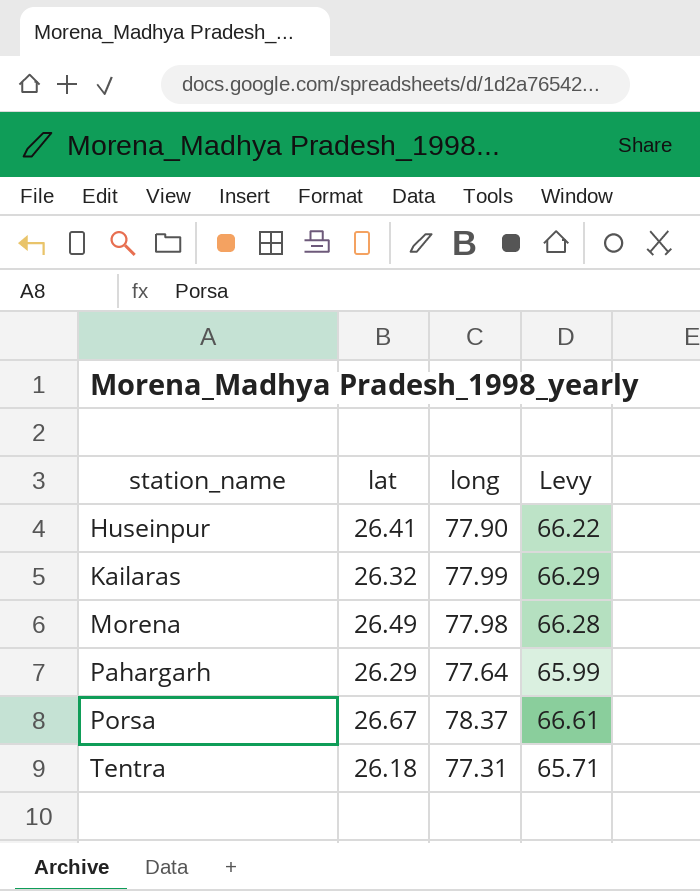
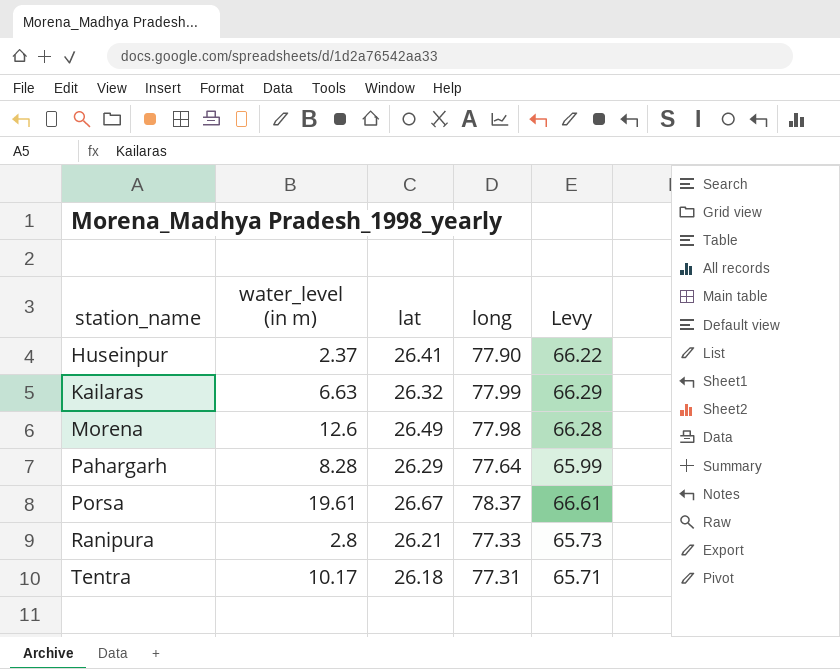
column water_level (in m) | position: none -> 2
row Ranipura: none -> 2.8 | 26.21 | 77.33 | 65.73

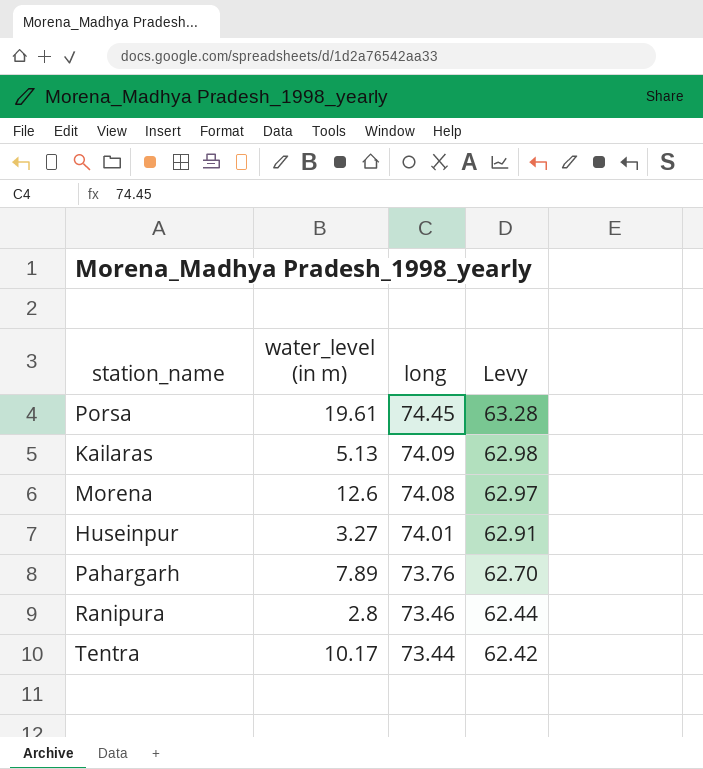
row order: station_name ascending -> long descending
column lat | position: 3 -> none
Porsa | long: 78.37 -> 74.45
Porsa | Levy: 66.61 -> 63.28
Kailaras | water_level (in m): 6.63 -> 5.13
Kailaras | long: 77.99 -> 74.09
Kailaras | Levy: 66.29 -> 62.98
Morena | long: 77.98 -> 74.08
Morena | Levy: 66.28 -> 62.97
Huseinpur | water_level (in m): 2.37 -> 3.27
Huseinpur | long: 77.90 -> 74.01
Huseinpur | Levy: 66.22 -> 62.91
Pahargarh | water_level (in m): 8.28 -> 7.89
Pahargarh | long: 77.64 -> 73.76
Pahargarh | Levy: 65.99 -> 62.70
Ranipura | long: 77.33 -> 73.46
Ranipura | Levy: 65.73 -> 62.44
Tentra | long: 77.31 -> 73.44
Tentra | Levy: 65.71 -> 62.42

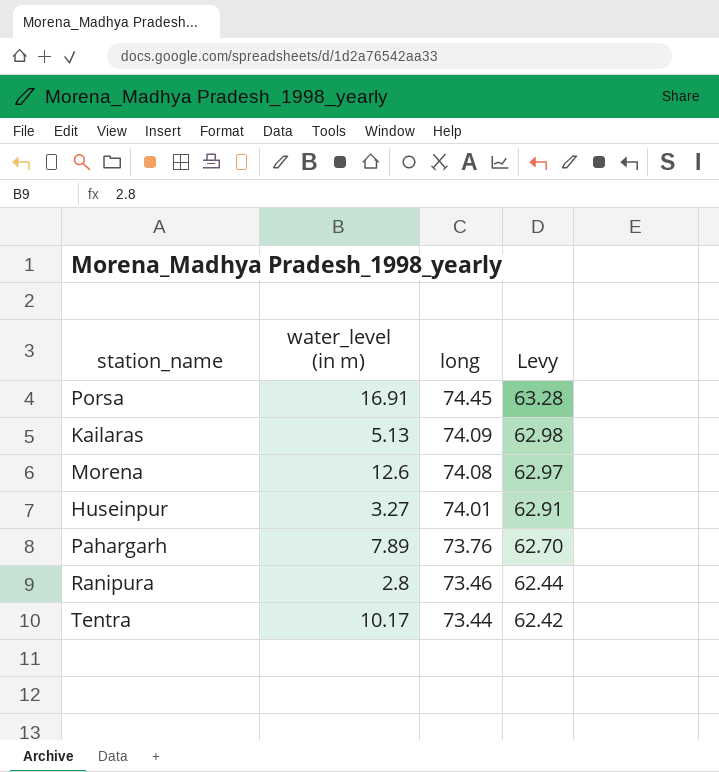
Porsa | water_level (in m): 19.61 -> 16.91

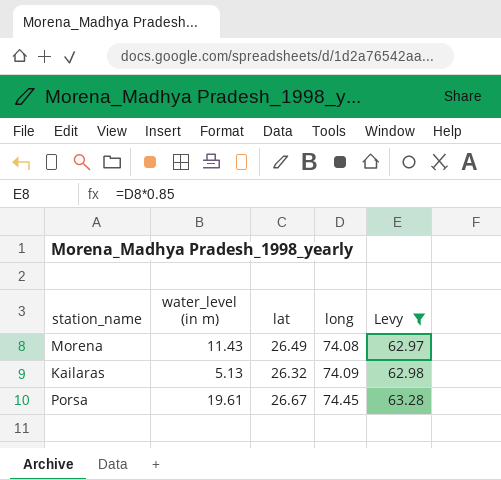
filter: none -> Levy >= 62.97
row order: long descending -> long ascending
column lat | position: none -> 3
Morena | water_level (in m): 12.6 -> 11.43
Porsa | water_level (in m): 16.91 -> 19.61

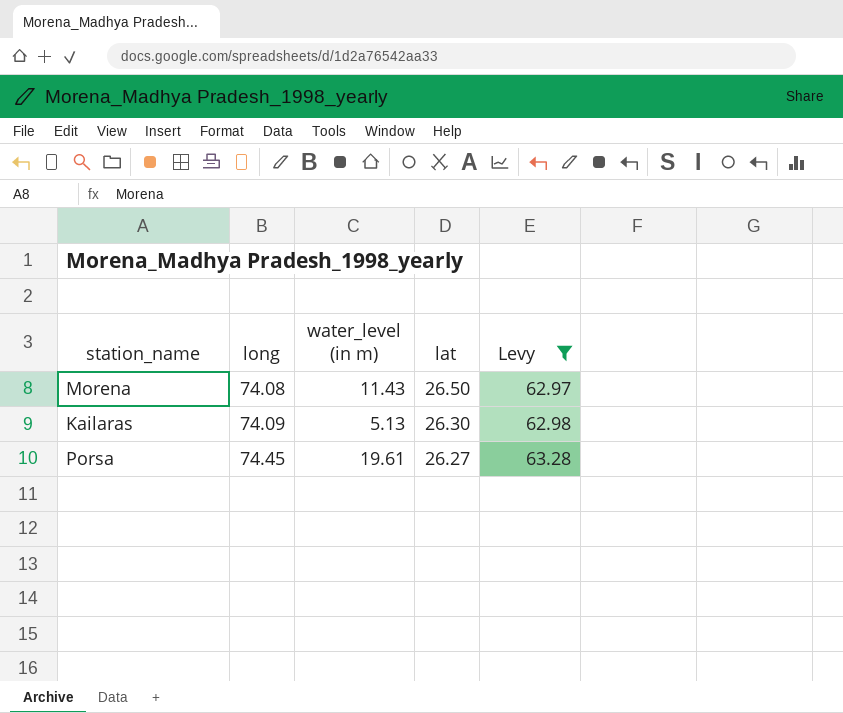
column long | position: 4 -> 2
Morena | lat: 26.49 -> 26.50
Kailaras | lat: 26.32 -> 26.30
Porsa | lat: 26.67 -> 26.27

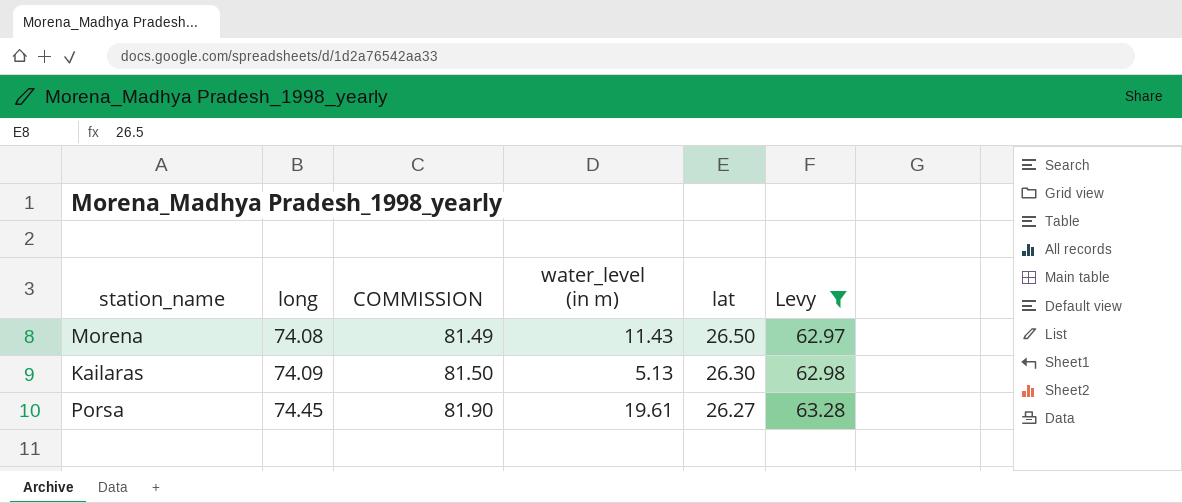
column COMMISSION | formula: none -> [long] * 1.1

